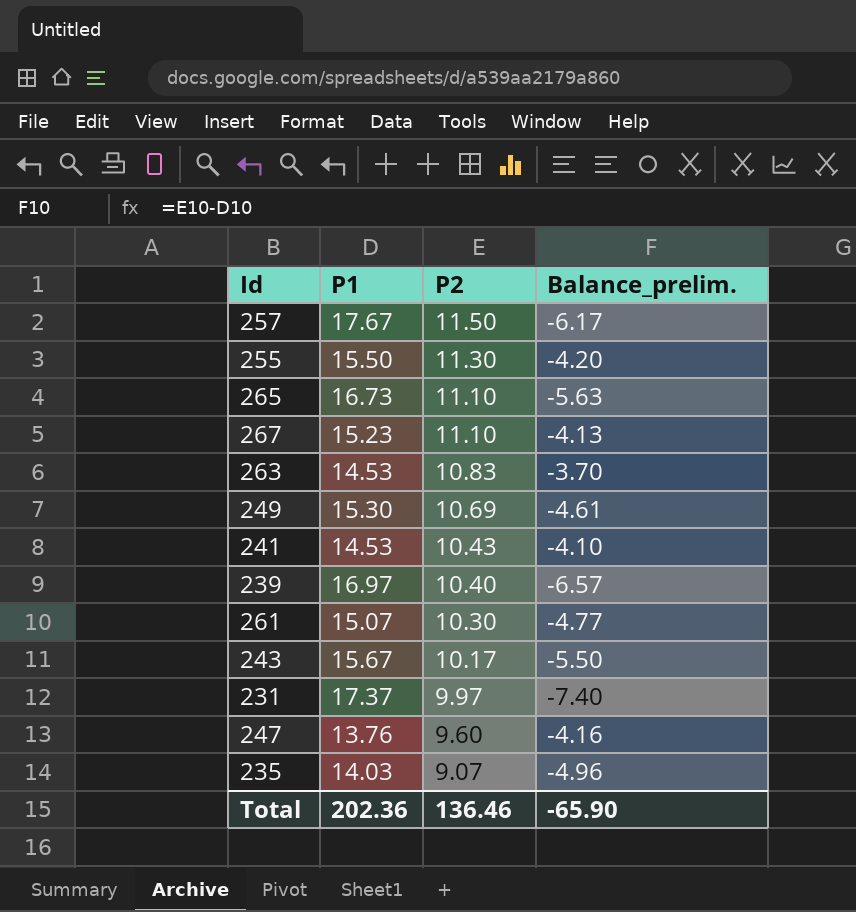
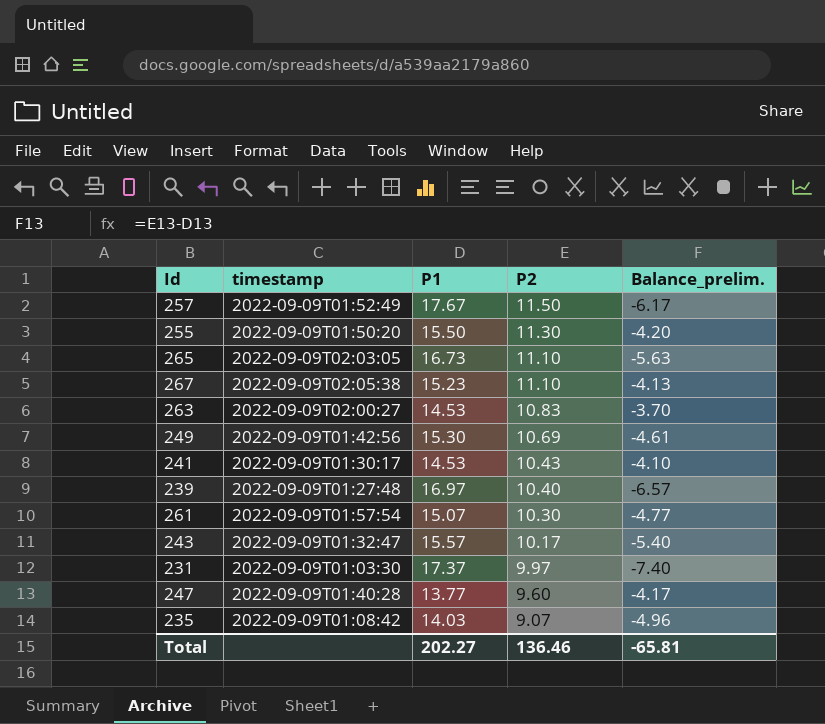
column timestamp | position: none -> 2
243 | P1: 15.67 -> 15.57
243 | Balance_prelim.: -5.50 -> -5.40
247 | P1: 13.76 -> 13.77
247 | Balance_prelim.: -4.16 -> -4.17
Total | P1: 202.36 -> 202.27
Total | Balance_prelim.: -65.90 -> -65.81

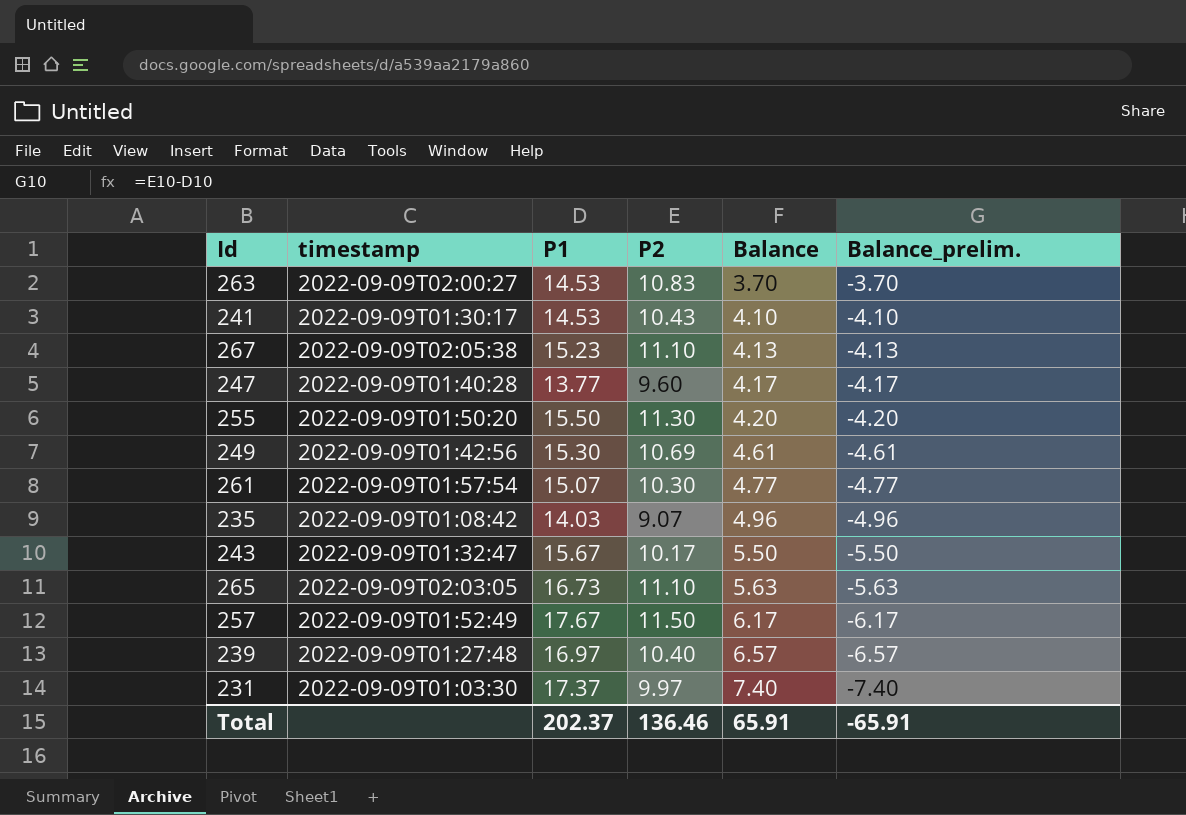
row order: P2 descending -> Balance ascending
column Balance | formula: none -> [P1] - [P2]
243 | P1: 15.57 -> 15.67
243 | Balance_prelim.: -5.40 -> -5.50
Total | P1: 202.27 -> 202.37
Total | Balance_prelim.: -65.81 -> -65.91

